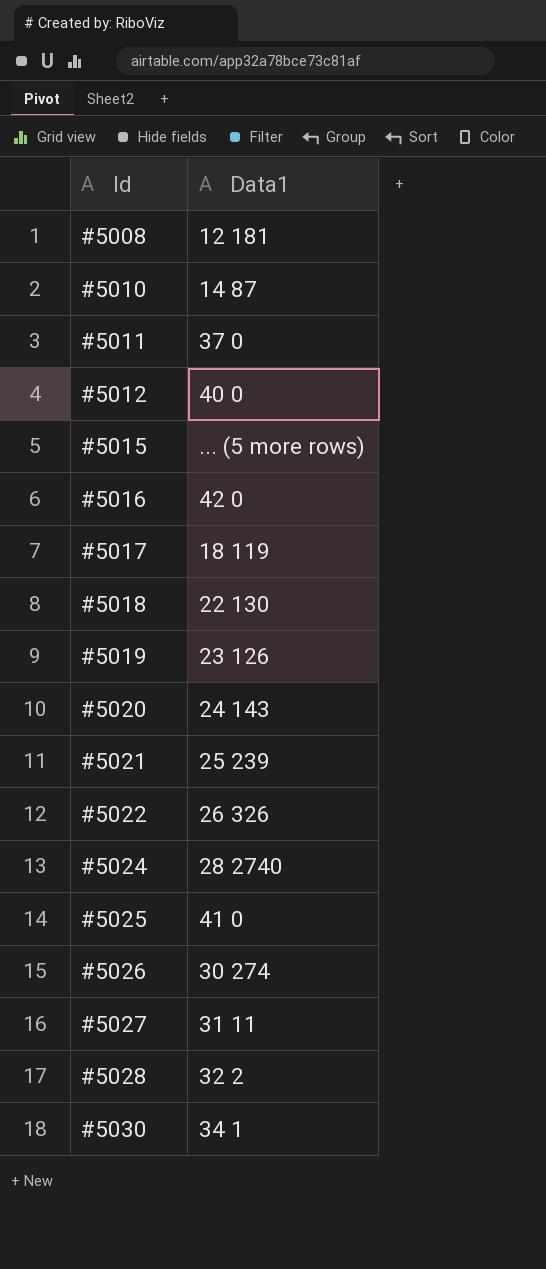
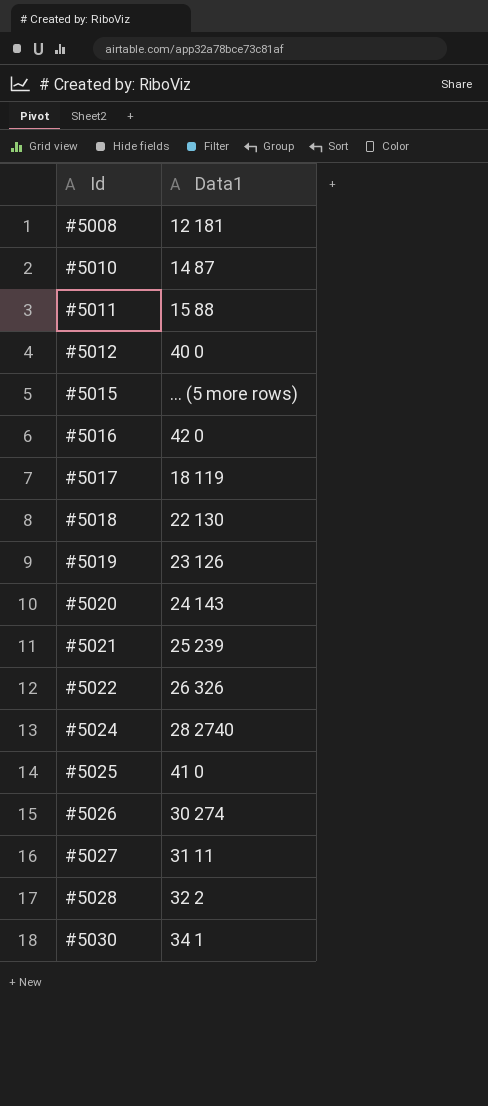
#5011 | Data1: 37 0 -> 15 88

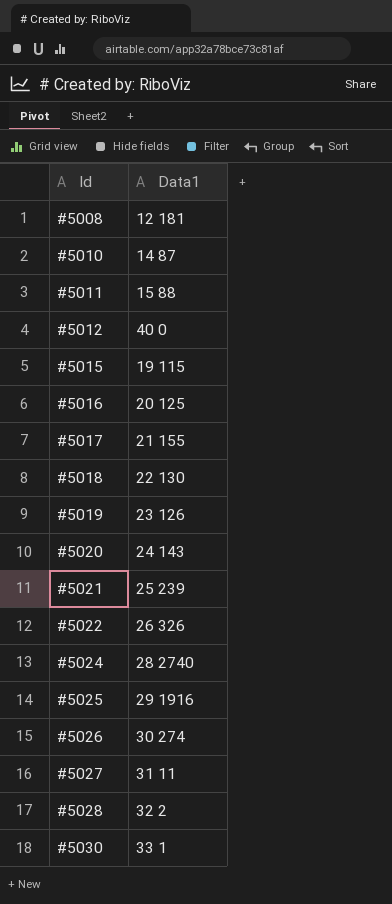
#5015 | Data1: ... (5 more rows) -> 19 115
#5016 | Data1: 42 0 -> 20 125
#5017 | Data1: 18 119 -> 21 155
#5025 | Data1: 41 0 -> 29 1916
#5030 | Data1: 34 1 -> 33 1

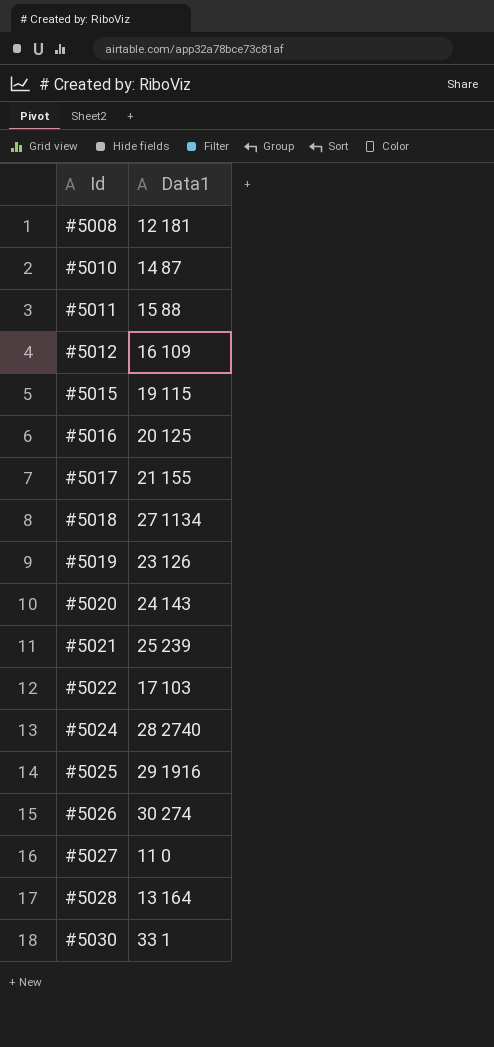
#5012 | Data1: 40 0 -> 16 109
#5018 | Data1: 22 130 -> 27 1134
#5022 | Data1: 26 326 -> 17 103
#5027 | Data1: 31 11 -> 11 0
#5028 | Data1: 32 2 -> 13 164

